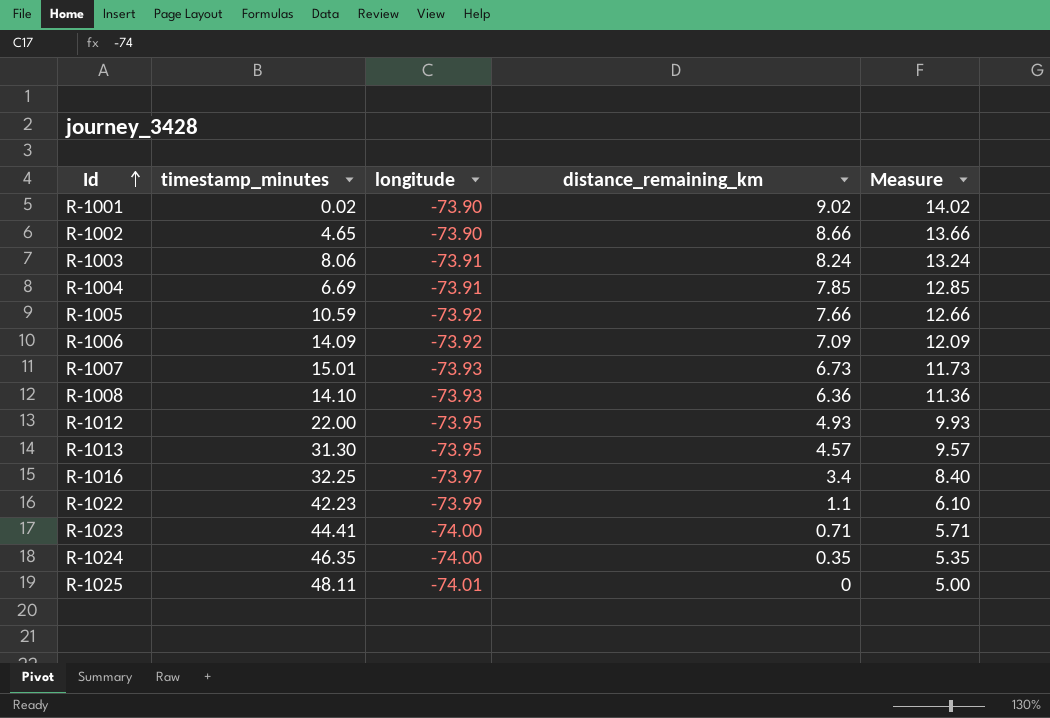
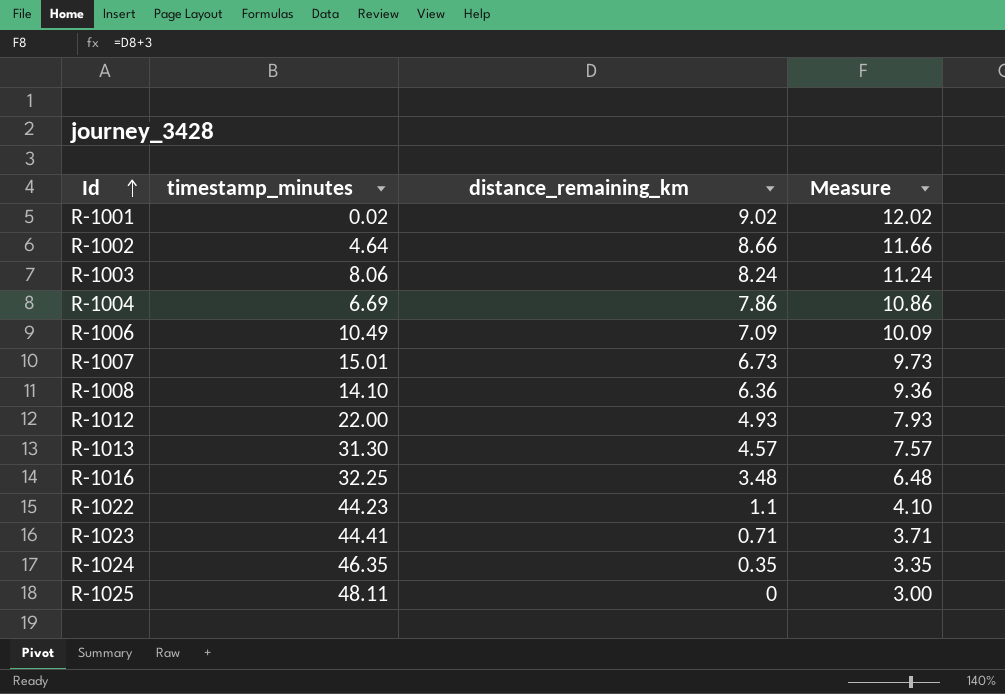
column longitude | position: 3 -> none
column Measure | formula: [distance_remaining_km] + 5 -> [distance_remaining_km] + 3
row R-1005: 10.59 | -73.92 | 7.66 | 12.66 -> none
R-1002 | timestamp_minutes: 4.65 -> 4.64
R-1004 | distance_remaining_km: 7.85 -> 7.86
R-1006 | timestamp_minutes: 14.09 -> 10.49
R-1016 | distance_remaining_km: 3.4 -> 3.48
R-1022 | timestamp_minutes: 42.23 -> 44.23

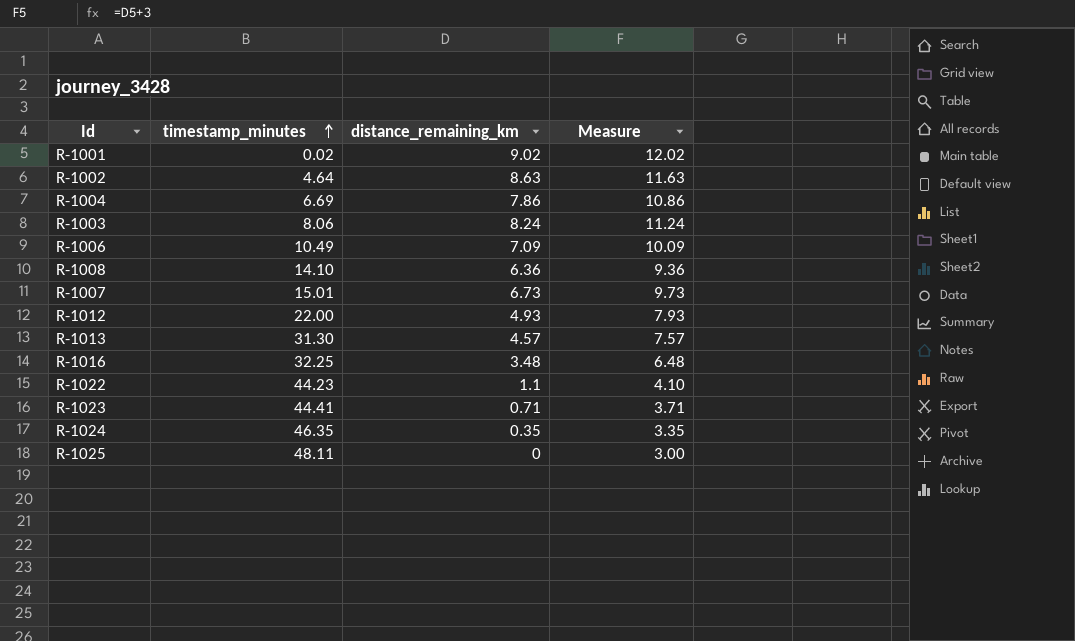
row order: Id ascending -> timestamp_minutes ascending
R-1002 | distance_remaining_km: 8.66 -> 8.63
R-1002 | Measure: 11.66 -> 11.63

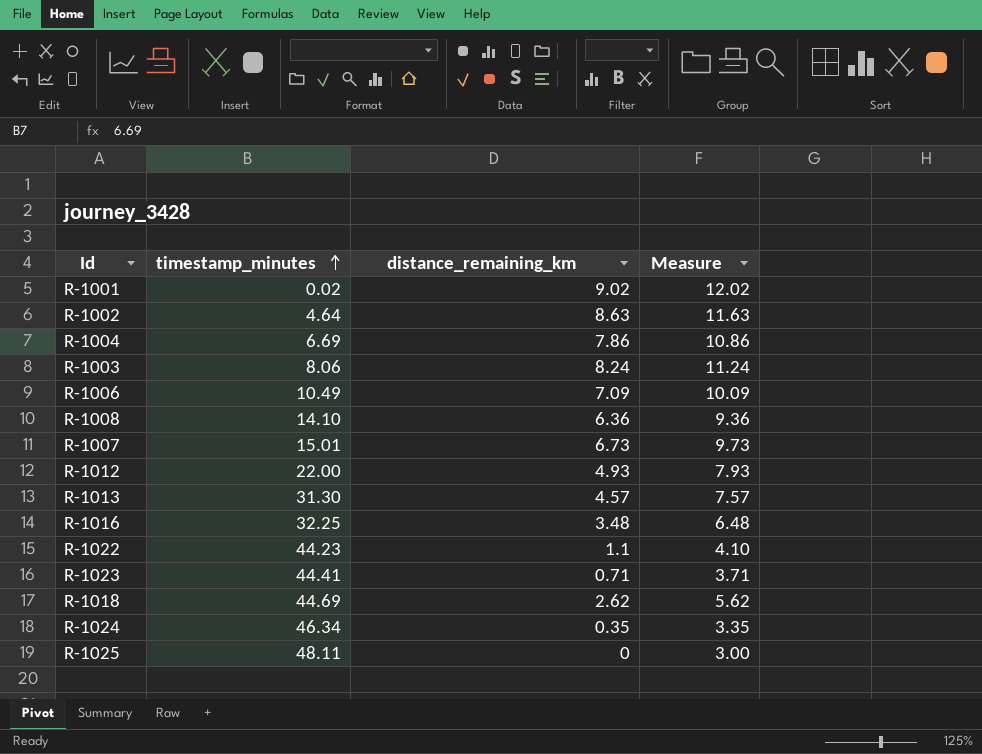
row R-1018: none -> 44.69 | 2.62 | 5.62
R-1024 | timestamp_minutes: 46.35 -> 46.34

